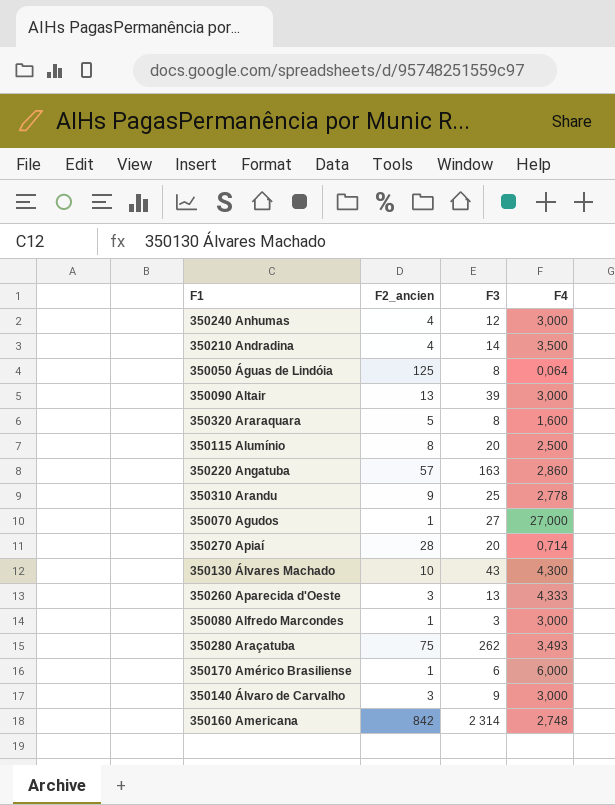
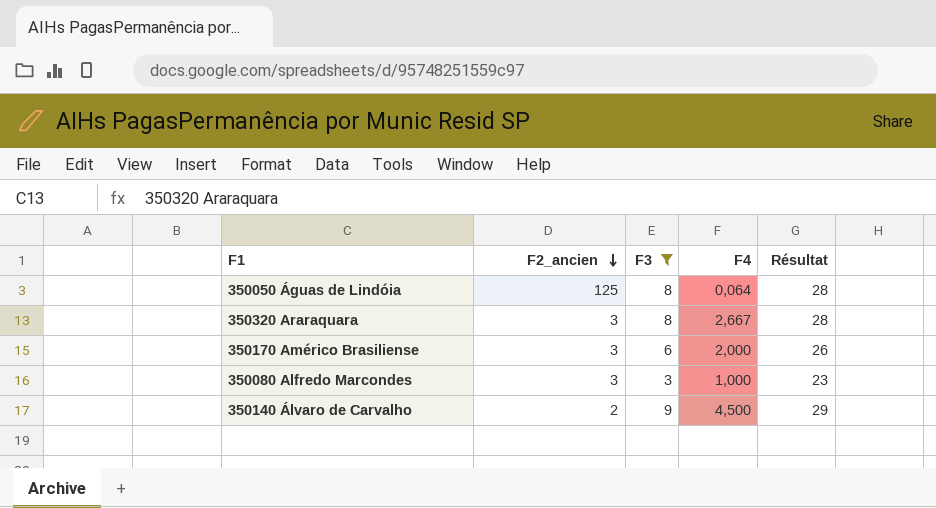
filter: none -> F3 <= 9
row order: none -> F2_ancien descending
column Résultat | formula: none -> [F3] + 20
350320 Araraquara | F2_ancien: 5 -> 3
350320 Araraquara | F4: 1,600 -> 2,667
350170 Américo Brasiliense | F2_ancien: 1 -> 3
350170 Américo Brasiliense | F4: 6,000 -> 2,000
350080 Alfredo Marcondes | F2_ancien: 1 -> 3
350080 Alfredo Marcondes | F4: 3,000 -> 1,000
350140 Álvaro de Carvalho | F2_ancien: 3 -> 2
350140 Álvaro de Carvalho | F4: 3,000 -> 4,500

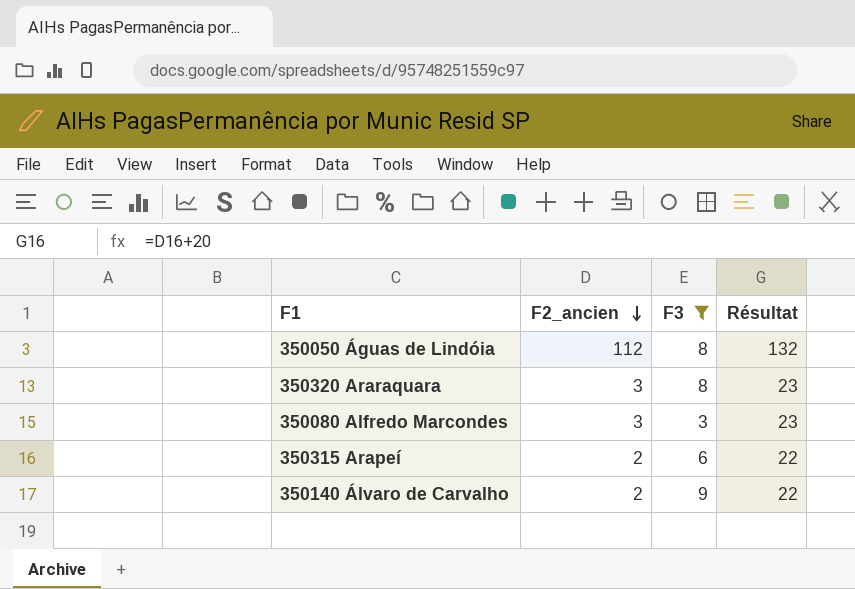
column F4 | formula: [F3] / [F2_ancien] -> none
column Résultat | formula: [F3] + 20 -> [F2_ancien] + 20
row 350170 Américo Brasiliense: 3 | 6 | 2,000 | 26 -> none
350050 Águas de Lindóia | F2_ancien: 125 -> 112
row 350315 Arapeí: none -> 2 | 6 | 22

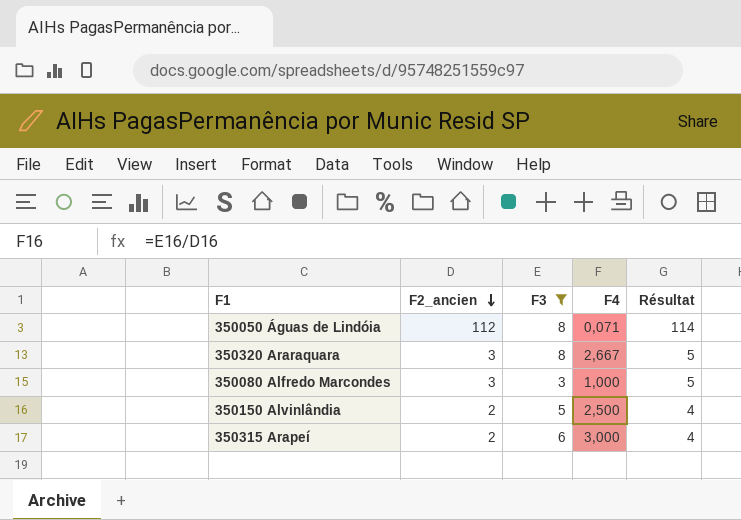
column F4 | formula: none -> [F3] / [F2_ancien]
column Résultat | formula: [F2_ancien] + 20 -> [F2_ancien] + 2
row 350140 Álvaro de Carvalho: 2 | 9 | 22 -> none
row 350150 Alvinlândia: none -> 2 | 5 | 2,500 | 4

